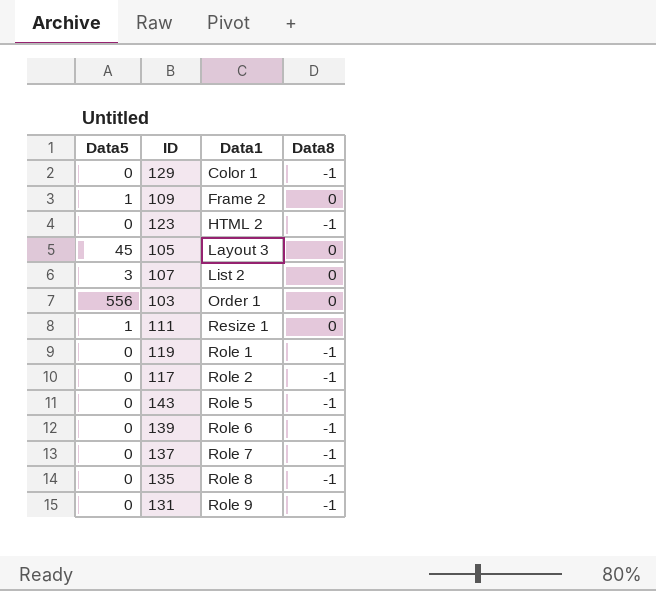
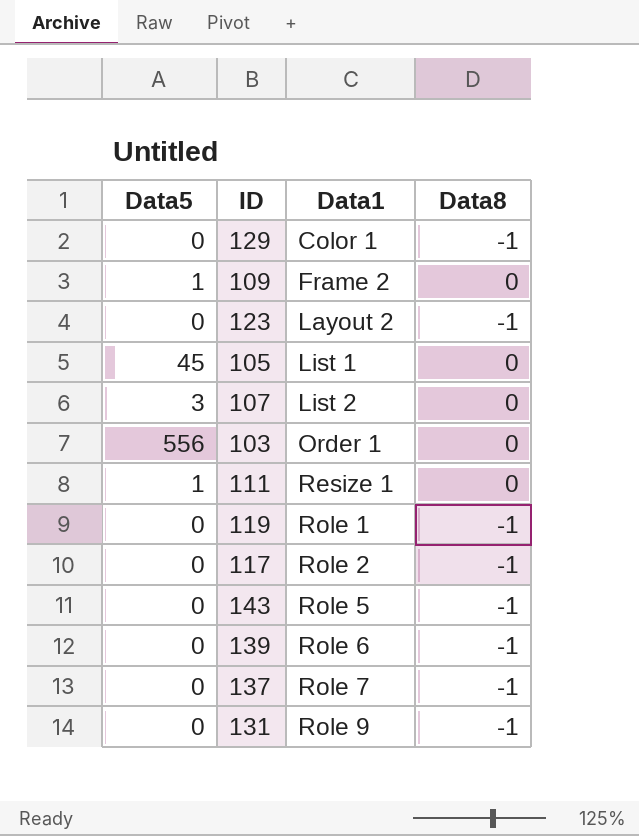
row 135: 0 | Role 8 | -1 -> none
123 | Data1: HTML 2 -> Layout 2
105 | Data1: Layout 3 -> List 1

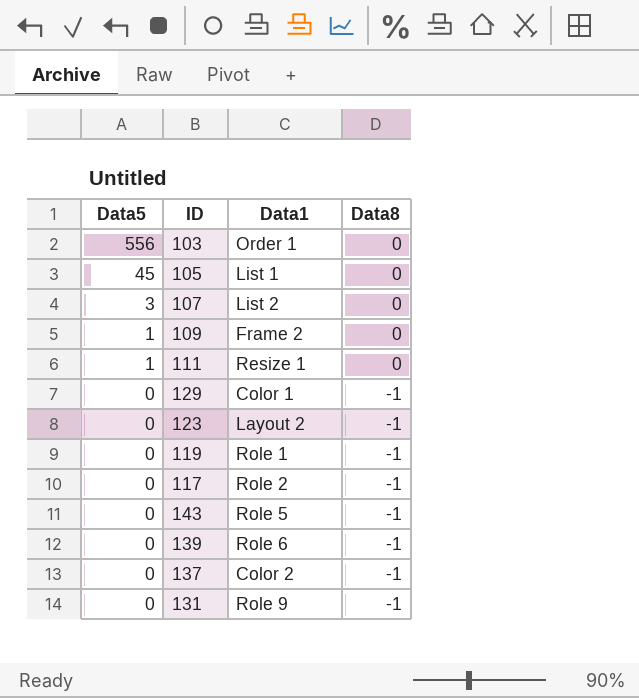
row order: Data1 ascending -> Data5 descending
137 | Data1: Role 7 -> Color 2

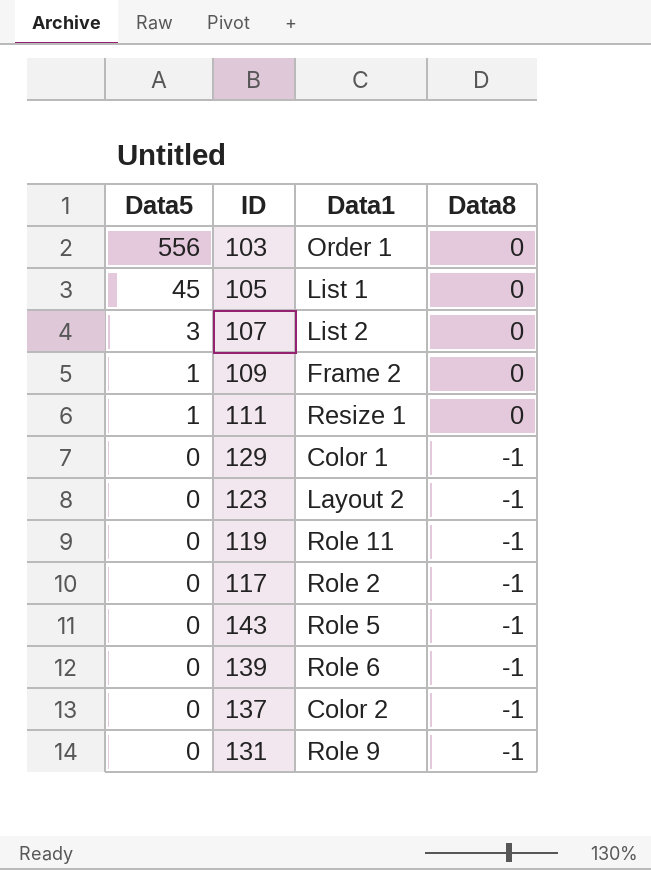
119 | Data1: Role 1 -> Role 11

